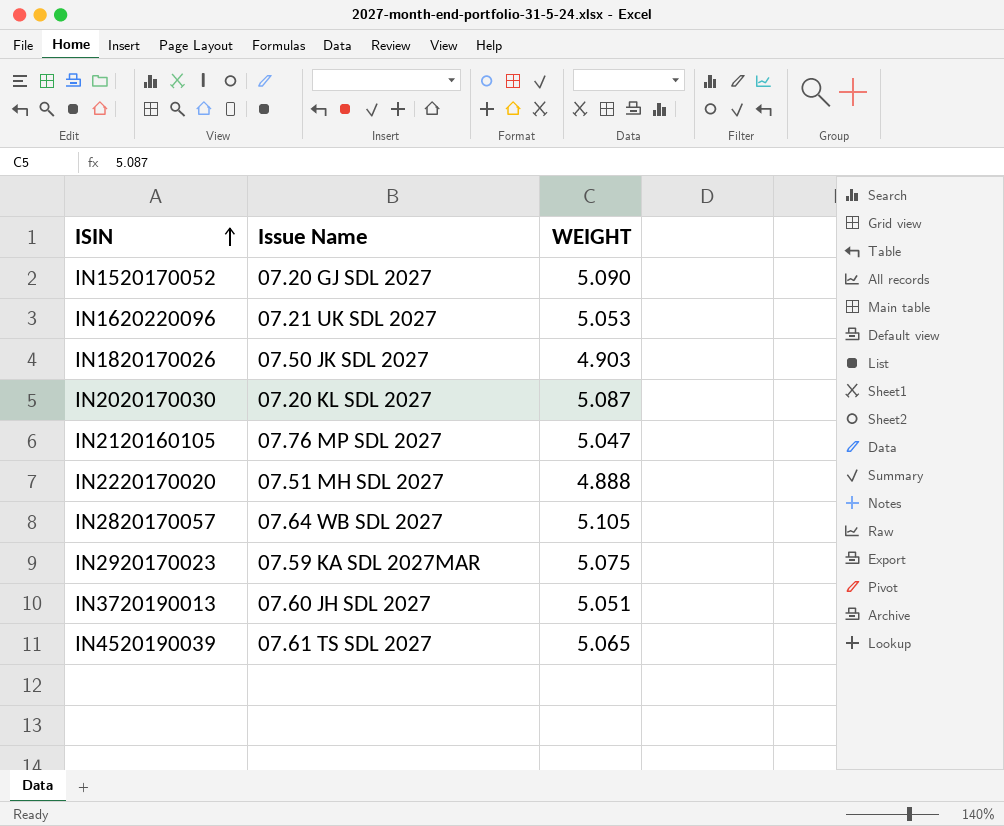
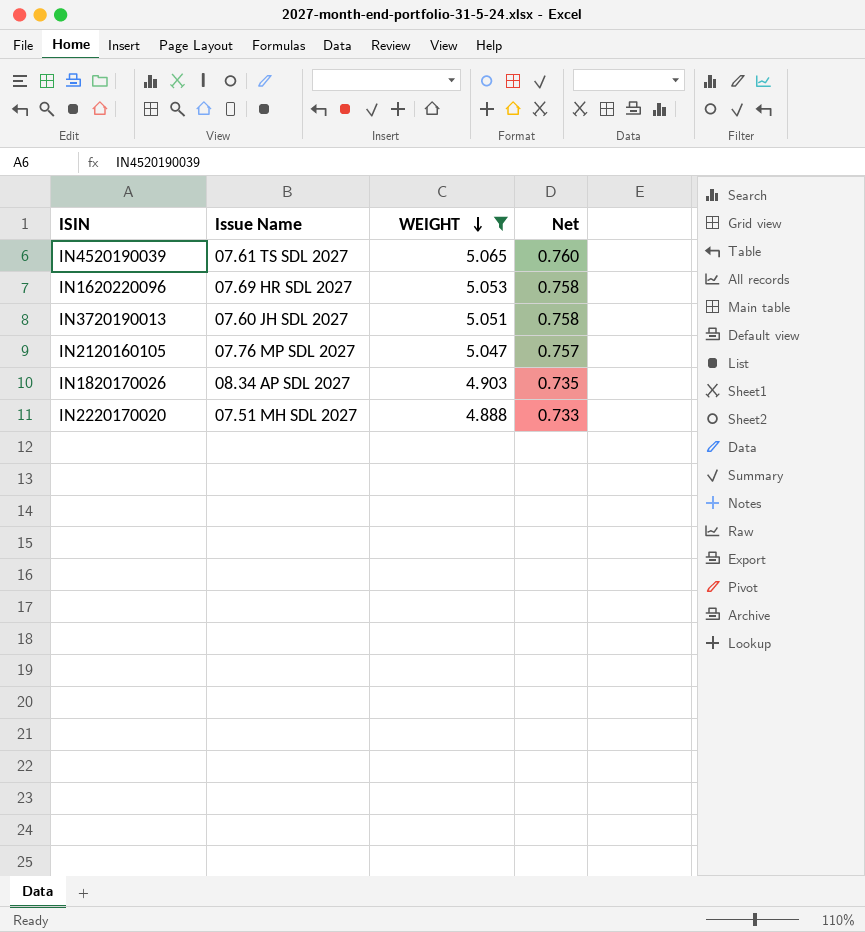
filter: none -> WEIGHT <= 5.065
row order: ISIN ascending -> WEIGHT descending
column Net | formula: none -> [WEIGHT] * 0.15
IN1620220096 | Issue Name: 07.21 UK SDL 2027 -> 07.69 HR SDL 2027
IN1820170026 | Issue Name: 07.50 JK SDL 2027 -> 08.34 AP SDL 2027

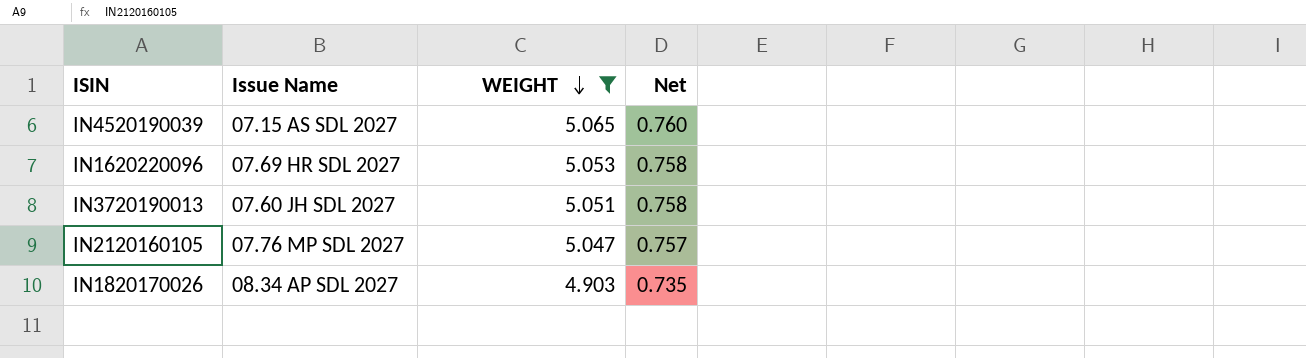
row IN2220170020: 07.51 MH SDL 2027 | 4.888 | 0.733 -> none
IN4520190039 | Issue Name: 07.61 TS SDL 2027 -> 07.15 AS SDL 2027

